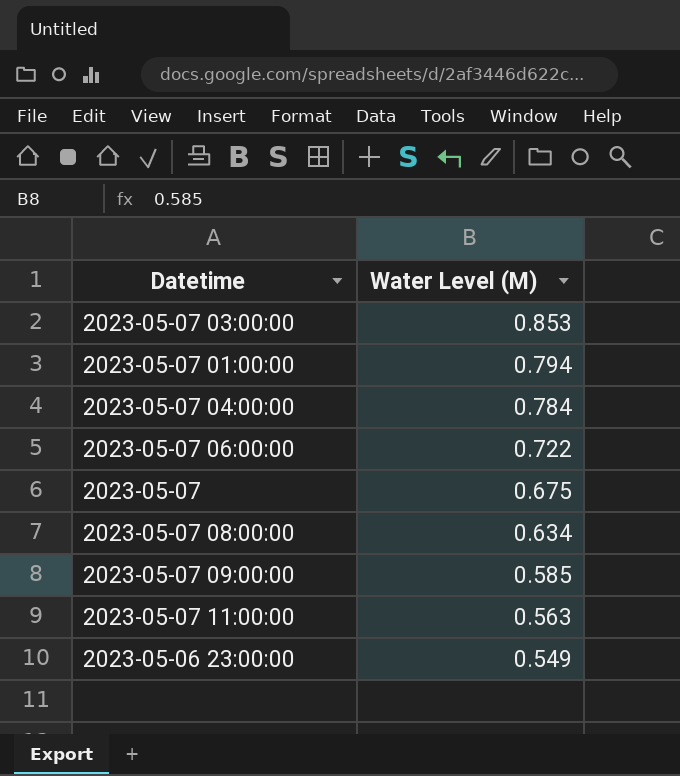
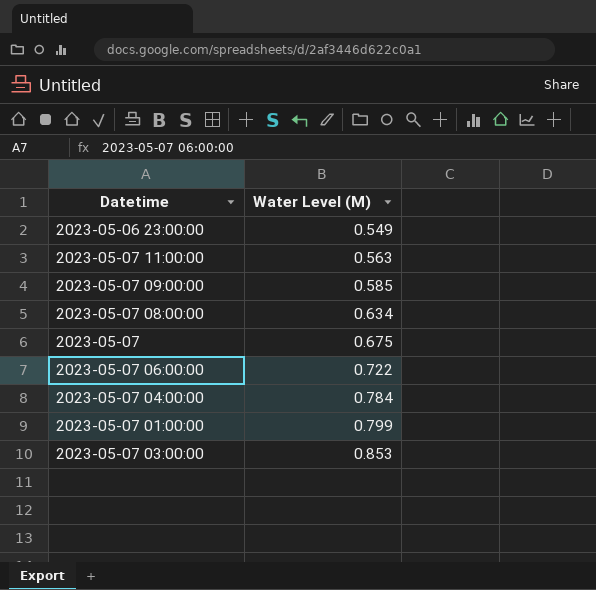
row order: Water Level (M) descending -> Water Level (M) ascending
2023-05-07 01:00:00 | Water Level (M): 0.794 -> 0.799

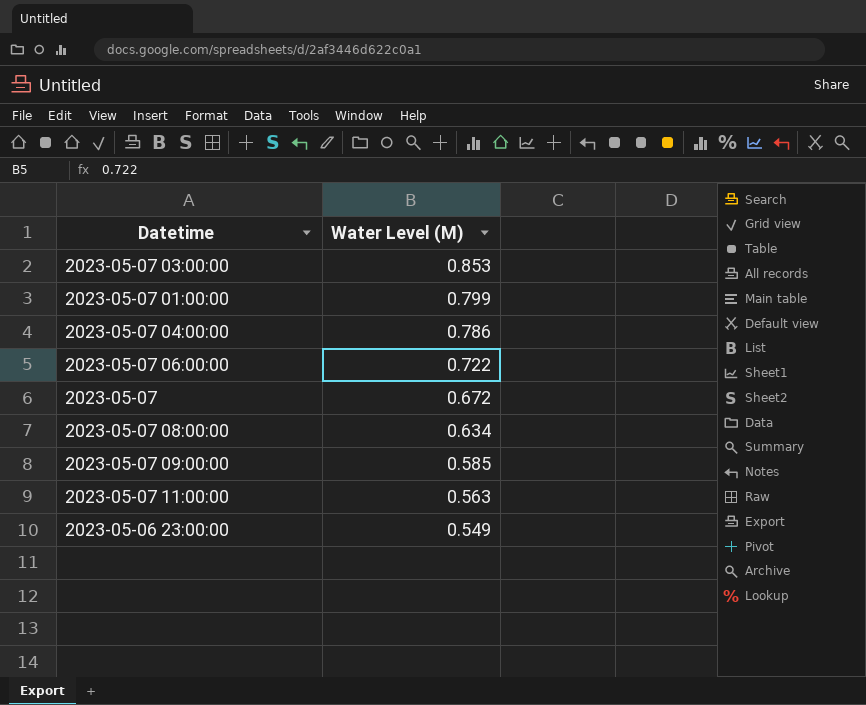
row order: Water Level (M) ascending -> Water Level (M) descending
2023-05-07 04:00:00 | Water Level (M): 0.784 -> 0.786
2023-05-07 | Water Level (M): 0.675 -> 0.672

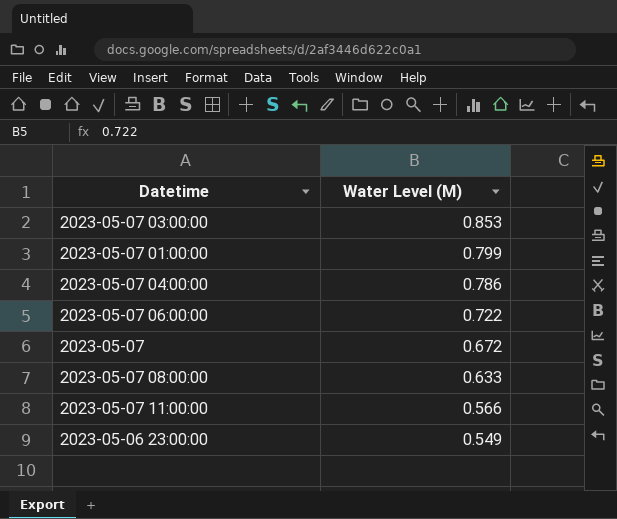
row 2023-05-07 09:00:00: 0.585 -> none
2023-05-07 08:00:00 | Water Level (M): 0.634 -> 0.633
2023-05-07 11:00:00 | Water Level (M): 0.563 -> 0.566

